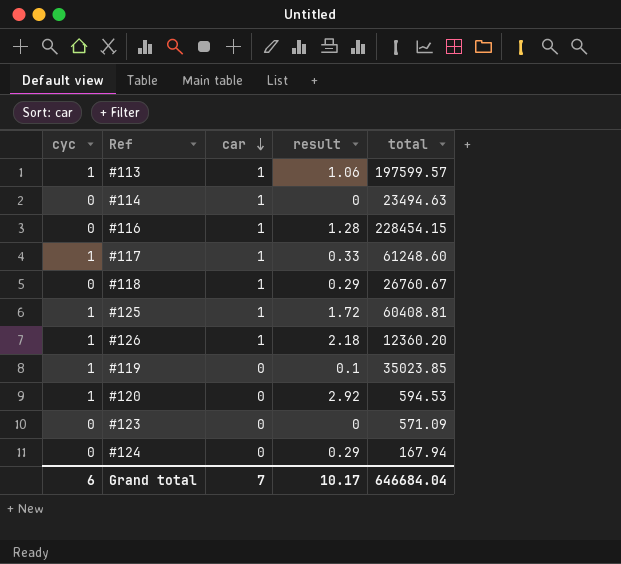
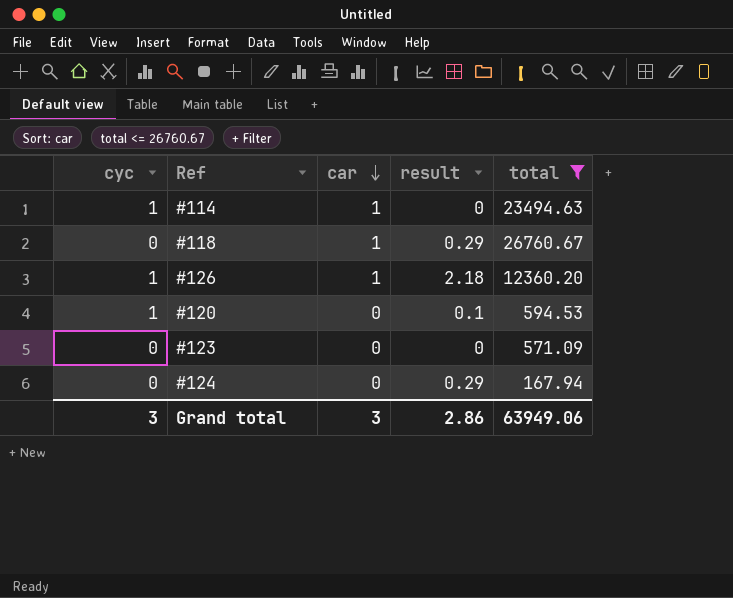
filter: none -> total <= 26760.67
#114 | cyc: 0 -> 1
#120 | result: 2.92 -> 0.1
Grand total | cyc: 6 -> 3
Grand total | car: 7 -> 3
Grand total | result: 10.17 -> 2.86
Grand total | total: 646684.04 -> 63949.06

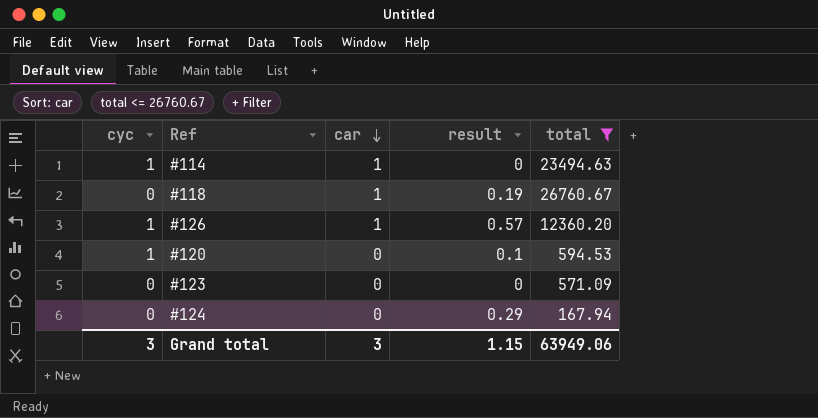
#118 | result: 0.29 -> 0.19
#126 | result: 2.18 -> 0.57
Grand total | result: 2.86 -> 1.15

